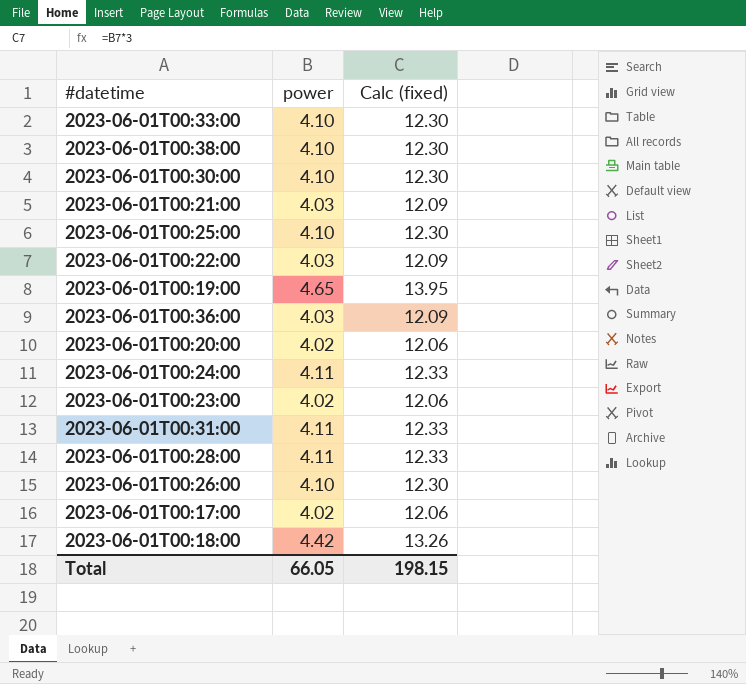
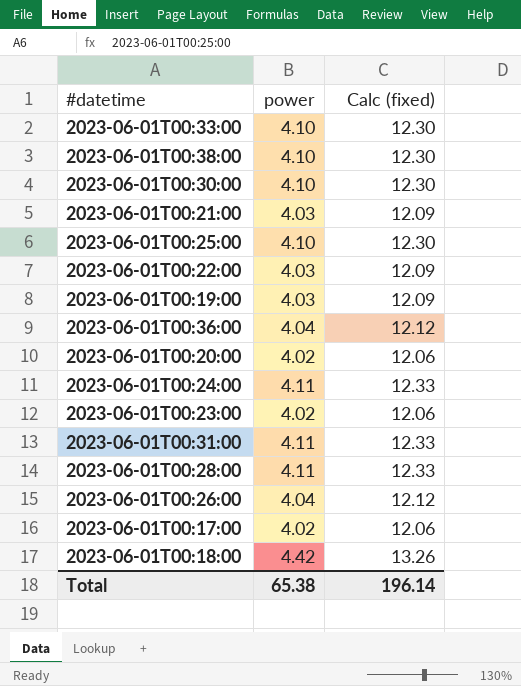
2023-06-01T00:19:00 | power: 4.65 -> 4.03
2023-06-01T00:19:00 | Calc (fixed): 13.95 -> 12.09
2023-06-01T00:36:00 | power: 4.03 -> 4.04
2023-06-01T00:36:00 | Calc (fixed): 12.09 -> 12.12
2023-06-01T00:26:00 | power: 4.10 -> 4.04
2023-06-01T00:26:00 | Calc (fixed): 12.30 -> 12.12
Total | power: 66.05 -> 65.38
Total | Calc (fixed): 198.15 -> 196.14

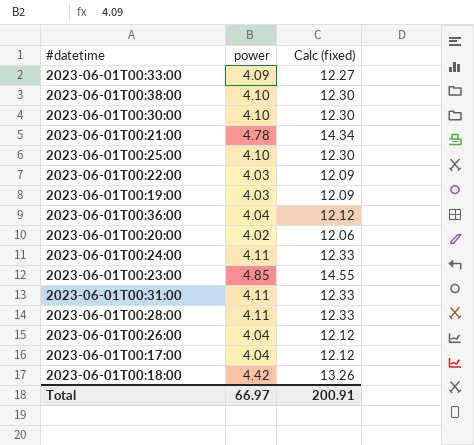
2023-06-01T00:33:00 | power: 4.10 -> 4.09
2023-06-01T00:33:00 | Calc (fixed): 12.30 -> 12.27
2023-06-01T00:21:00 | power: 4.03 -> 4.78
2023-06-01T00:21:00 | Calc (fixed): 12.09 -> 14.34
2023-06-01T00:23:00 | power: 4.02 -> 4.85
2023-06-01T00:23:00 | Calc (fixed): 12.06 -> 14.55
2023-06-01T00:17:00 | power: 4.02 -> 4.04
2023-06-01T00:17:00 | Calc (fixed): 12.06 -> 12.12
Total | power: 65.38 -> 66.97
Total | Calc (fixed): 196.14 -> 200.91

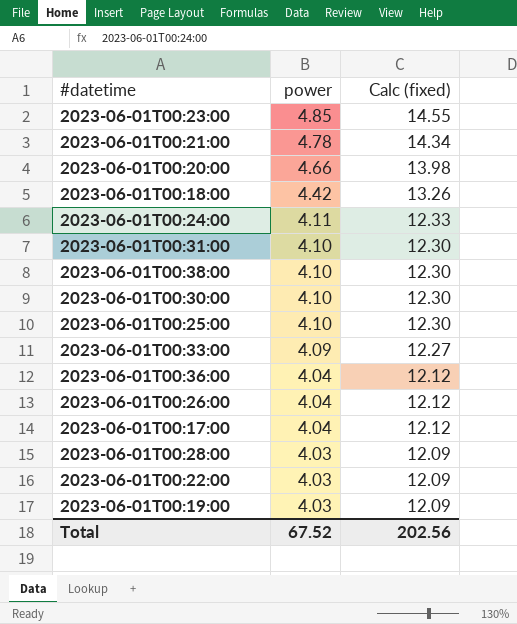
row order: none -> power descending
2023-06-01T00:20:00 | power: 4.02 -> 4.66
2023-06-01T00:20:00 | Calc (fixed): 12.06 -> 13.98
2023-06-01T00:31:00 | power: 4.11 -> 4.10
2023-06-01T00:31:00 | Calc (fixed): 12.33 -> 12.30
2023-06-01T00:28:00 | power: 4.11 -> 4.03
2023-06-01T00:28:00 | Calc (fixed): 12.33 -> 12.09
Total | power: 66.97 -> 67.52
Total | Calc (fixed): 200.91 -> 202.56

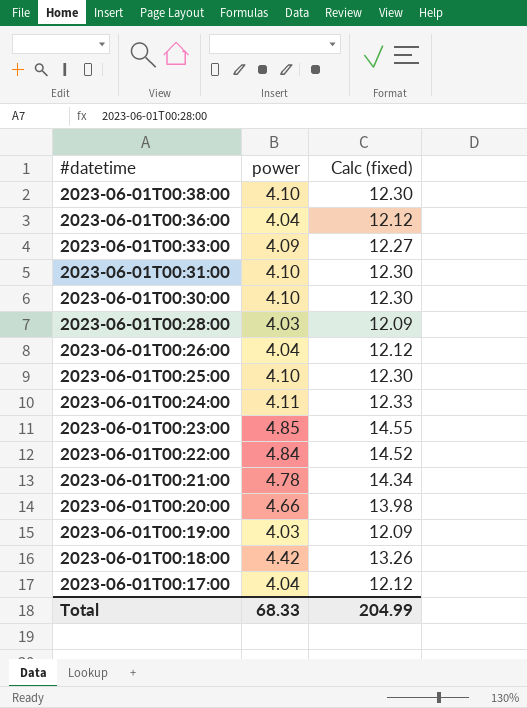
row order: power descending -> #datetime descending
2023-06-01T00:22:00 | power: 4.03 -> 4.84
2023-06-01T00:22:00 | Calc (fixed): 12.09 -> 14.52
Total | power: 67.52 -> 68.33
Total | Calc (fixed): 202.56 -> 204.99

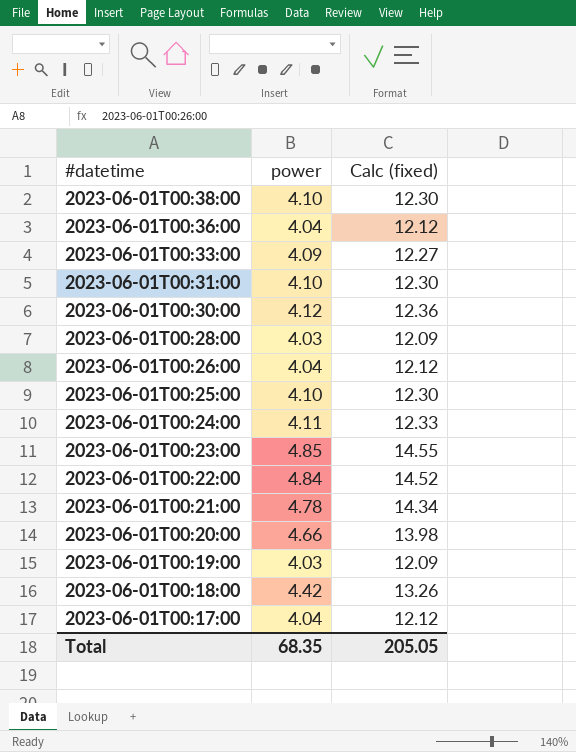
2023-06-01T00:30:00 | power: 4.10 -> 4.12
2023-06-01T00:30:00 | Calc (fixed): 12.30 -> 12.36
Total | power: 68.33 -> 68.35
Total | Calc (fixed): 204.99 -> 205.05

